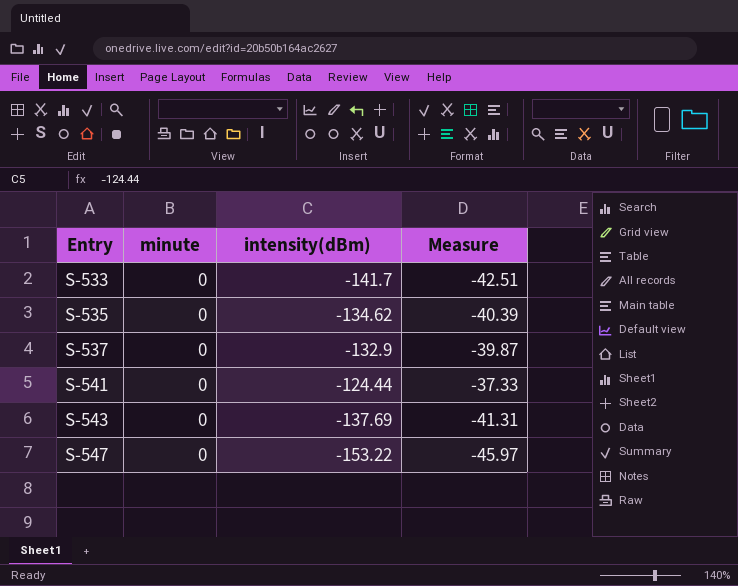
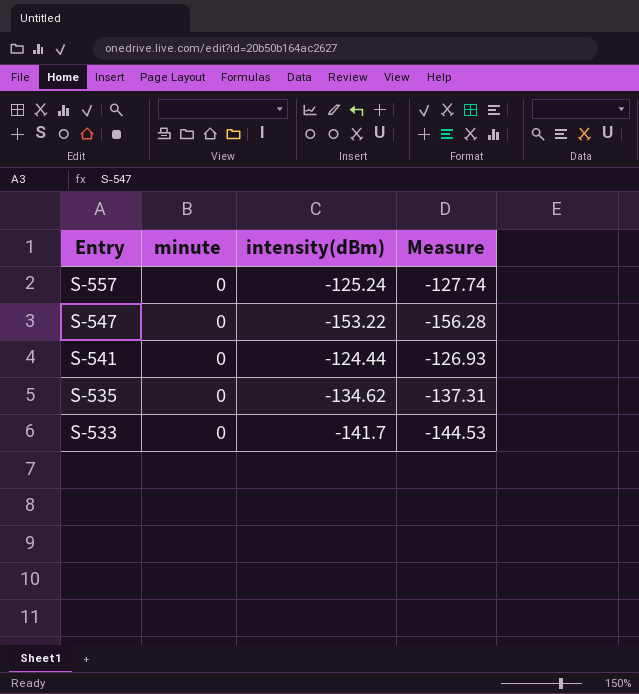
row order: Entry ascending -> Entry descending
column Measure | formula: [intensity(dBm)] * 0.3 -> [intensity(dBm)] * 1.02
row S-537: 0 | -132.9 | -39.87 -> none
row S-543: 0 | -137.69 | -41.31 -> none
row S-557: none -> 0 | -125.24 | -127.74

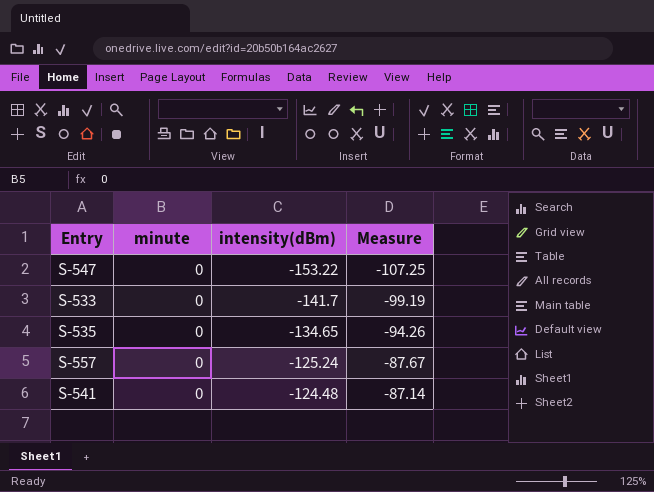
row order: Entry descending -> intensity(dBm) ascending
column Measure | formula: [intensity(dBm)] * 1.02 -> [intensity(dBm)] * 0.7
S-535 | intensity(dBm): -134.62 -> -134.65
S-541 | intensity(dBm): -124.44 -> -124.48

